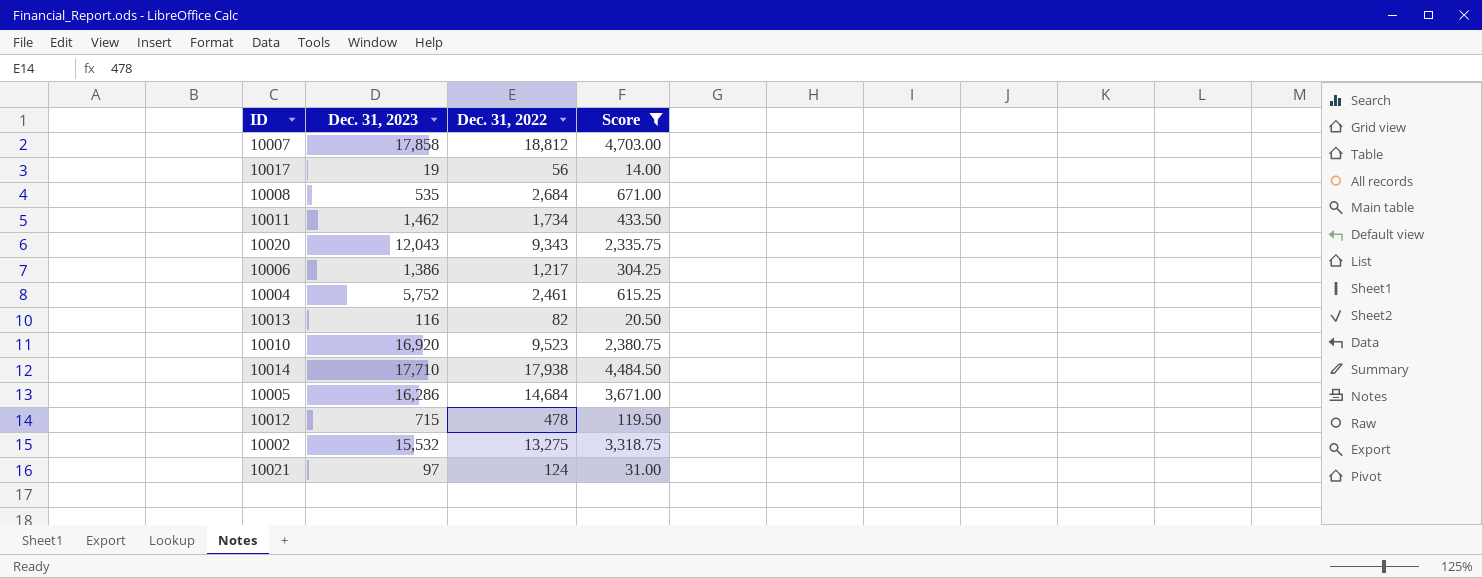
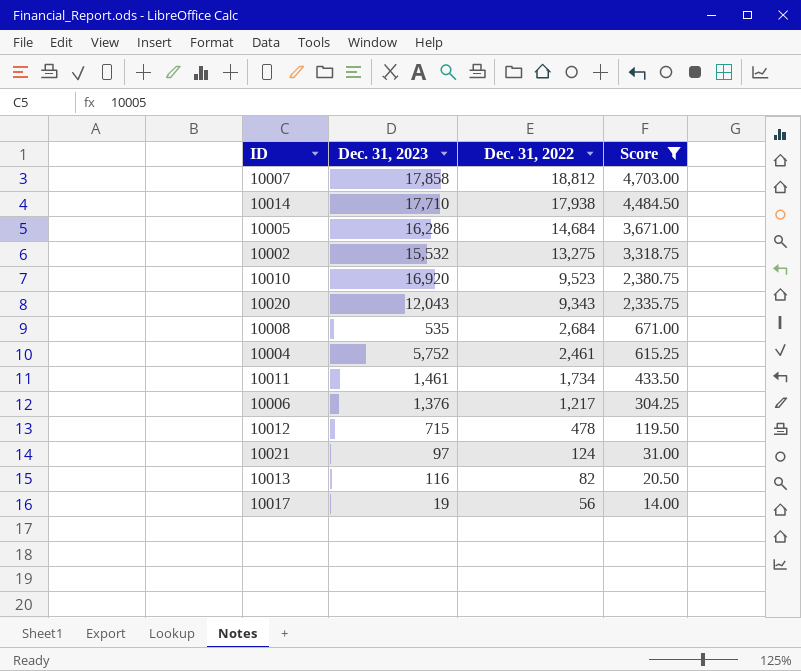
row order: none -> Dec. 31, 2022 descending
10011 | Dec. 31, 2023: 1,462 -> 1,461
10006 | Dec. 31, 2023: 1,386 -> 1,376

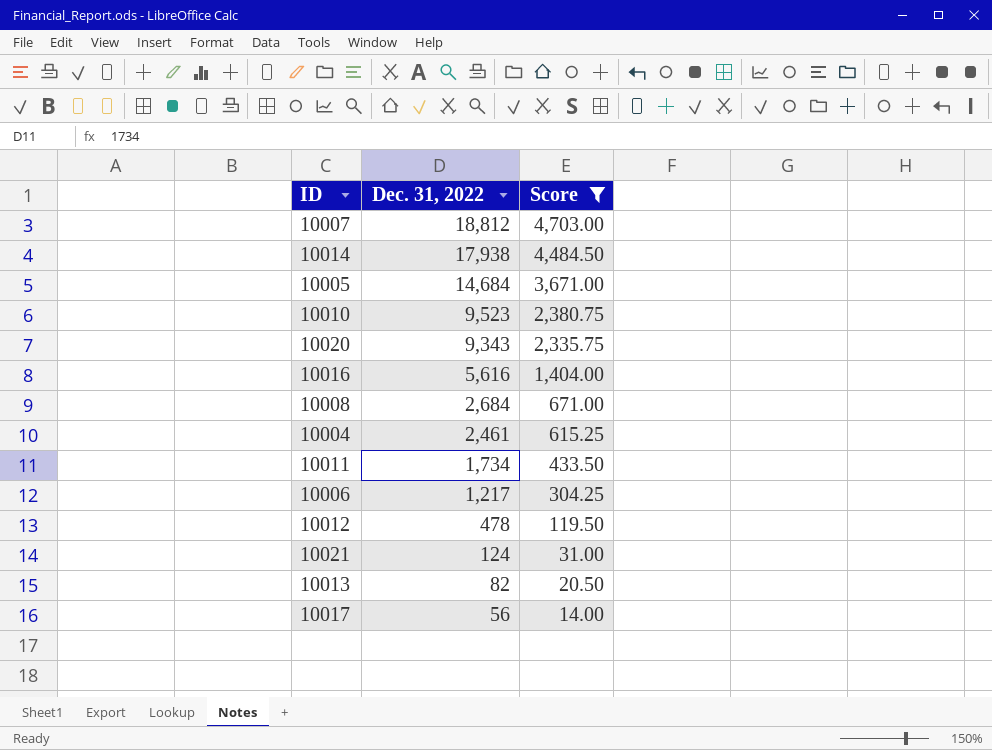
column Dec. 31, 2023 | position: 2 -> none
row 10002: 15,532 | 13,275 | 3,318.75 -> none
row 10016: none -> 5,616 | 1,404.00

